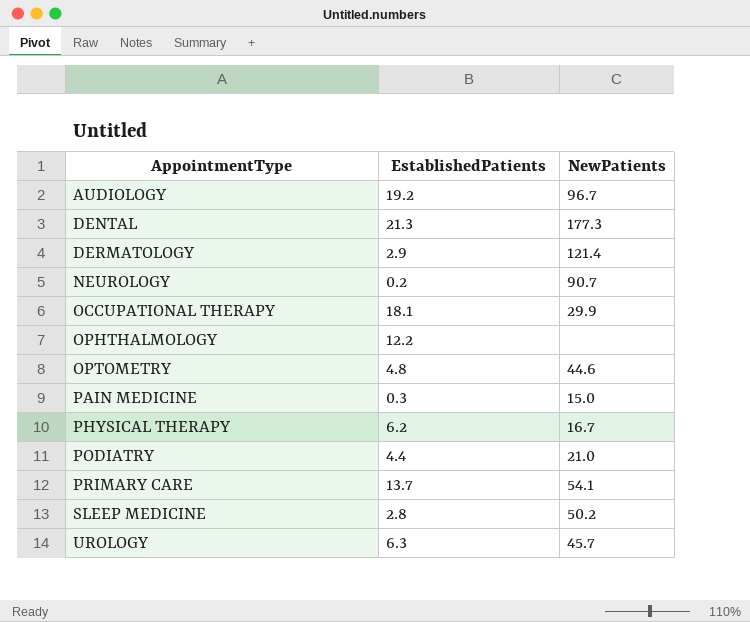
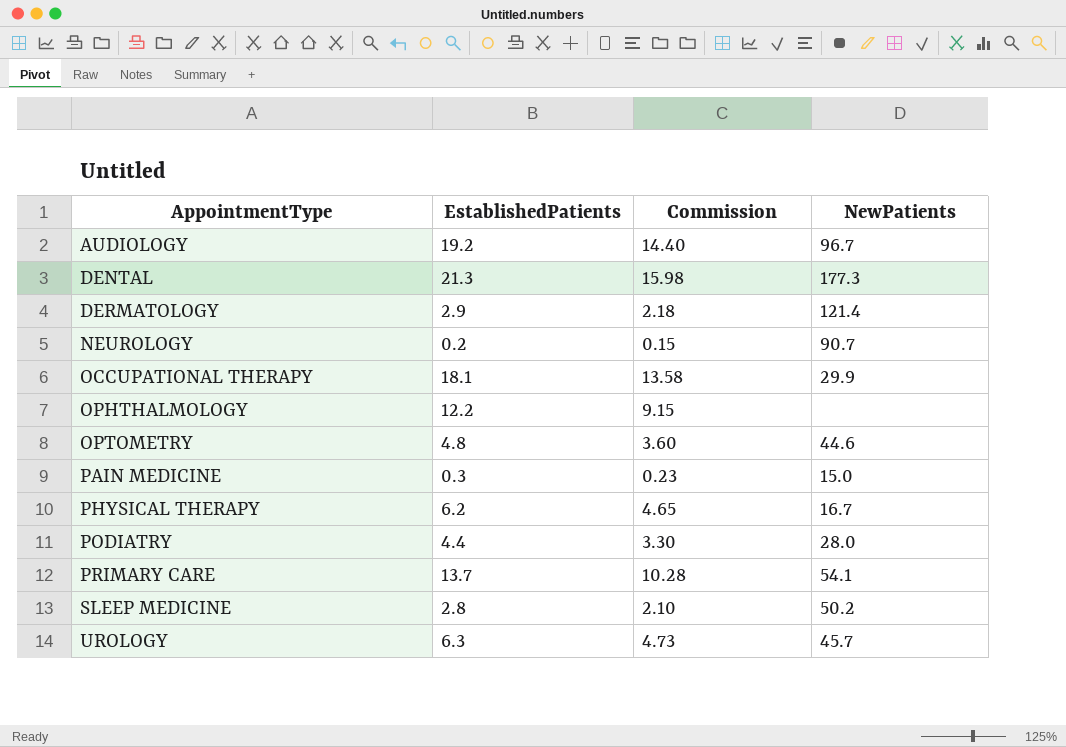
column Commission | formula: none -> [EstablishedPatients] * 0.75
PODIATRY | NewPatients: 21.0 -> 28.0

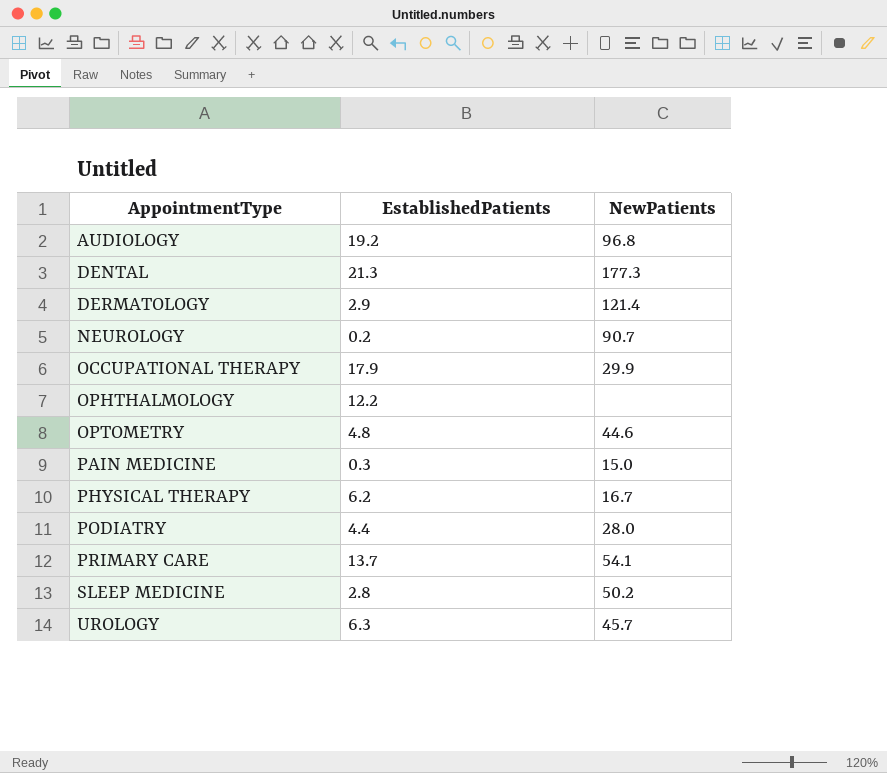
column Commission | formula: [EstablishedPatients] * 0.75 -> none
AUDIOLOGY | NewPatients: 96.7 -> 96.8
OCCUPATIONAL THERAPY | EstablishedPatients: 18.1 -> 17.9

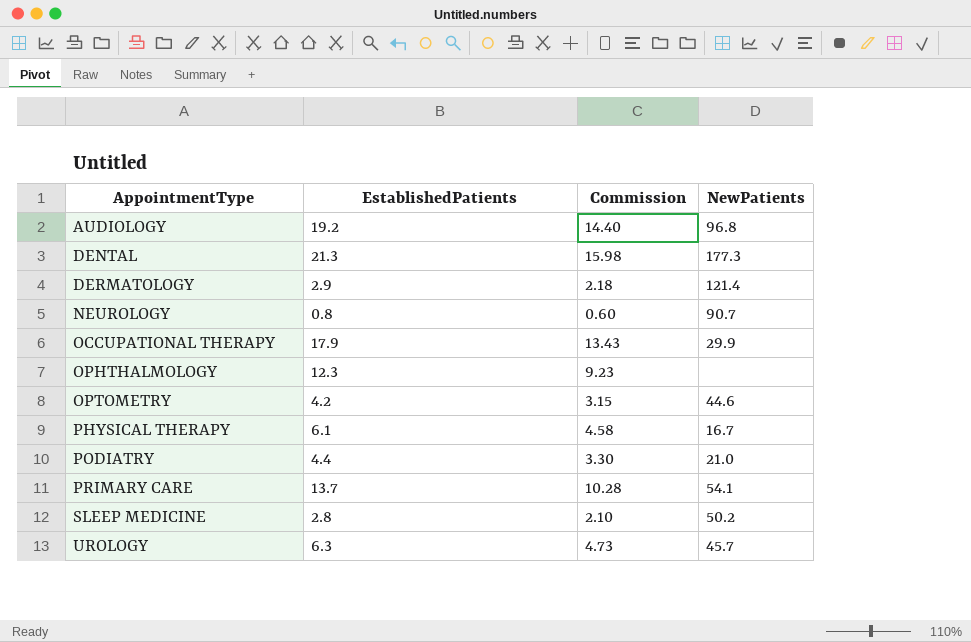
column Commission | formula: none -> [EstablishedPatients] * 0.75
row PAIN MEDICINE: 0.3 | 15.0 -> none
NEUROLOGY | EstablishedPatients: 0.2 -> 0.8
OPHTHALMOLOGY | EstablishedPatients: 12.2 -> 12.3
OPTOMETRY | EstablishedPatients: 4.8 -> 4.2
PHYSICAL THERAPY | EstablishedPatients: 6.2 -> 6.1
PODIATRY | NewPatients: 28.0 -> 21.0

